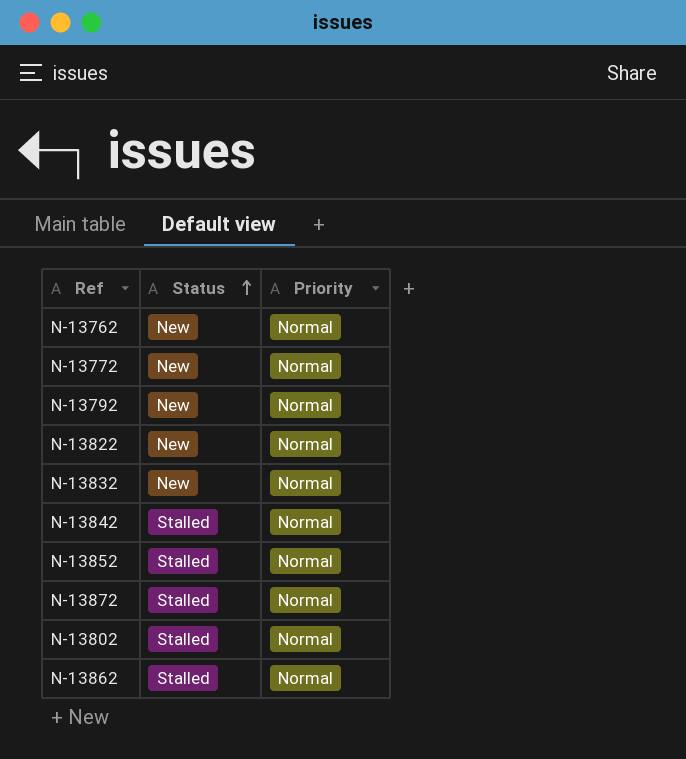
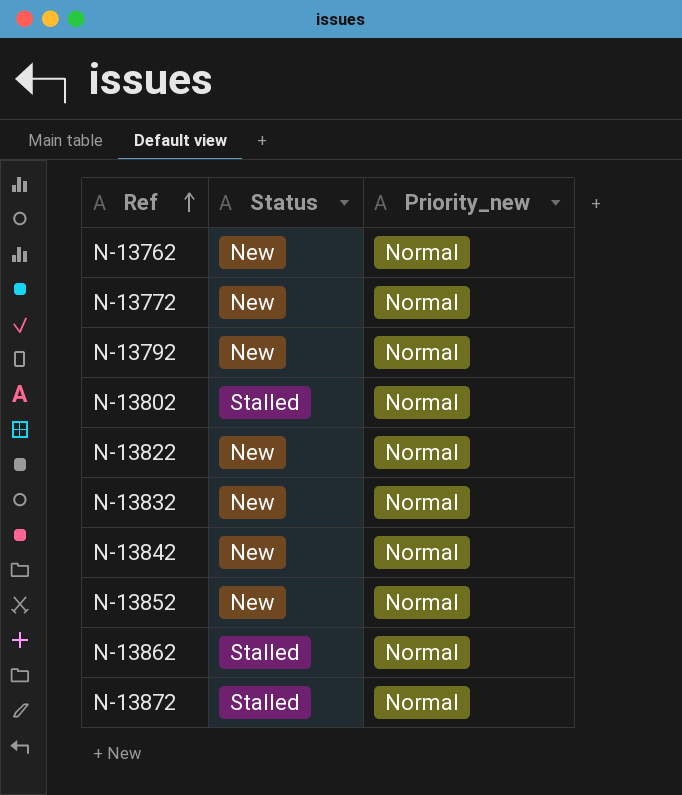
row order: Status ascending -> Ref ascending
column name: Priority -> Priority_new
N-13842 | Status: Stalled -> New
N-13852 | Status: Stalled -> New

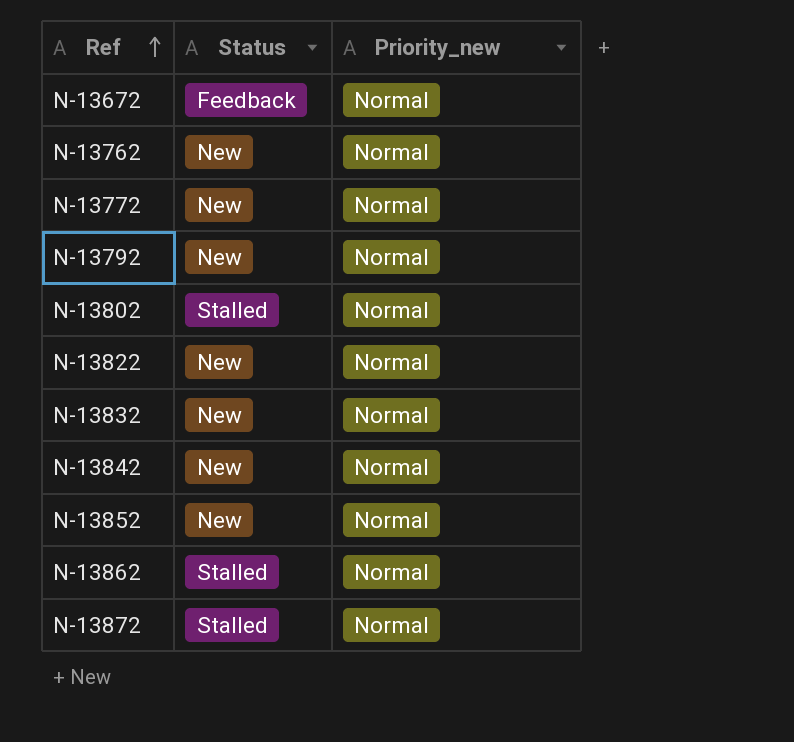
row N-13672: none -> Feedback | Normal

